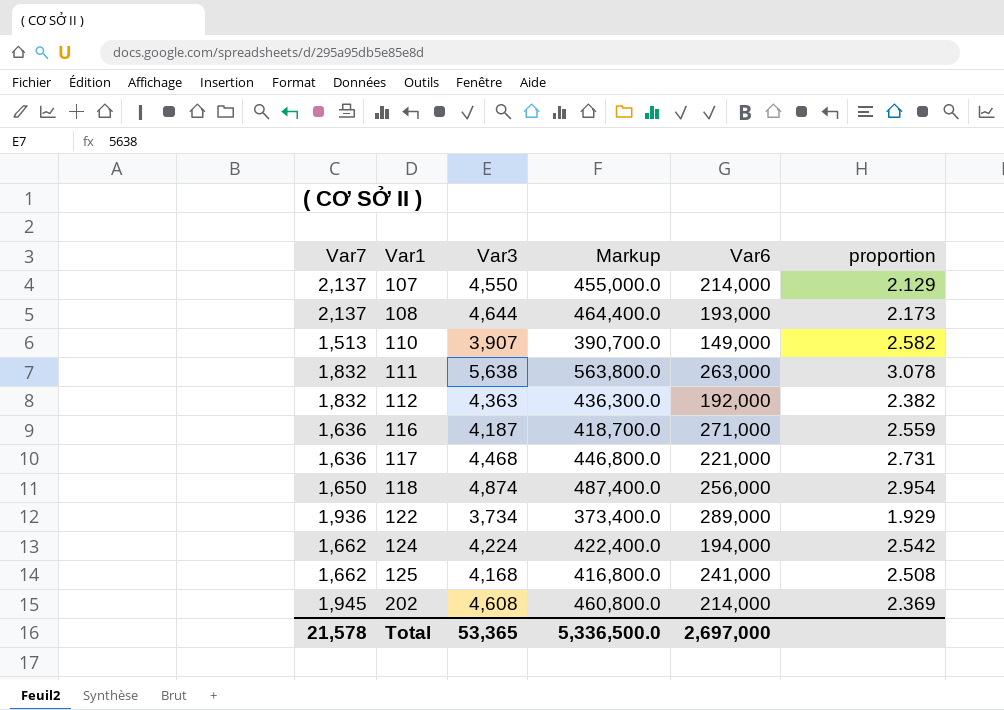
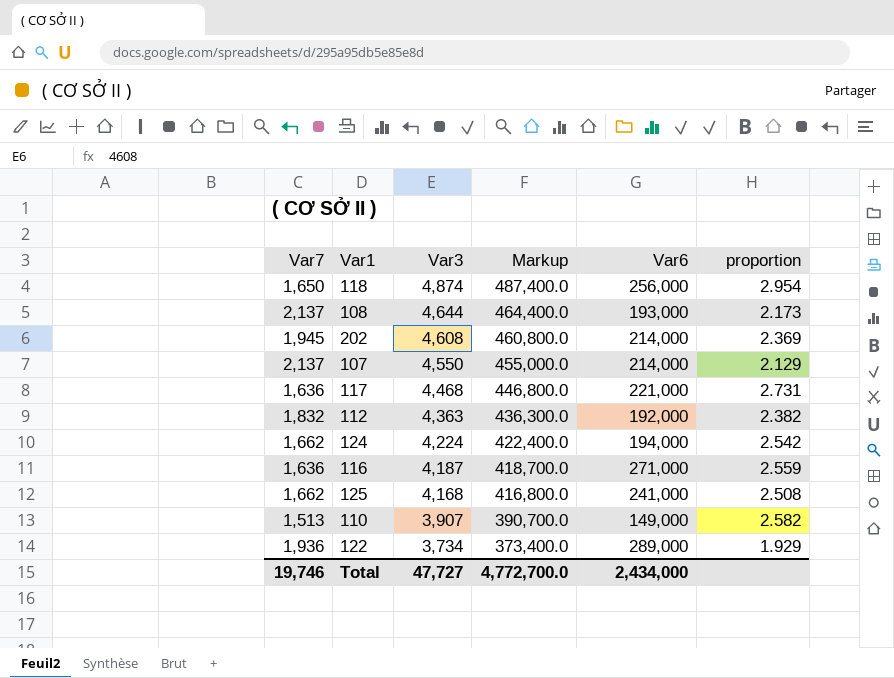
row order: Var1 ascending -> Var3 descending
row 111: 1,832 | 5,638 | 563,800.0 | 263,000 | 3.078 -> none
Total | Var7: 21,578 -> 19,746
Total | Var3: 53,365 -> 47,727
Total | Markup: 5,336,500.0 -> 4,772,700.0
Total | Var6: 2,697,000 -> 2,434,000

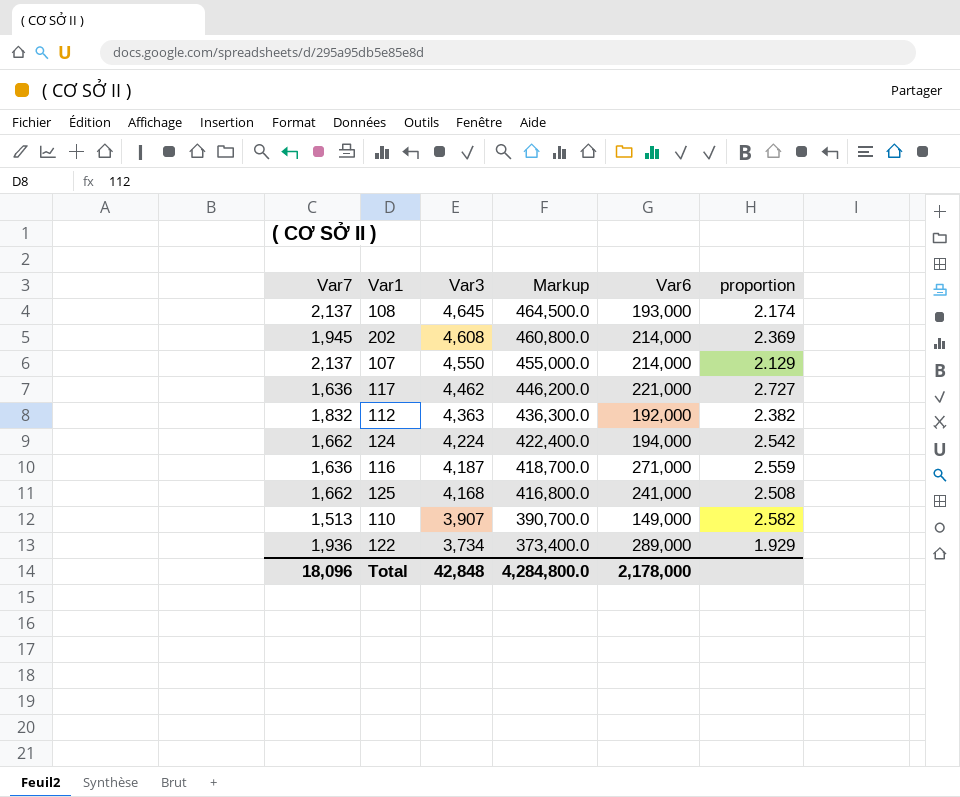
row 118: 1,650 | 4,874 | 487,400.0 | 256,000 | 2.954 -> none
108 | Var3: 4,644 -> 4,645
108 | Markup: 464,400.0 -> 464,500.0
108 | proportion: 2.173 -> 2.174
117 | Var3: 4,468 -> 4,462
117 | Markup: 446,800.0 -> 446,200.0
117 | proportion: 2.731 -> 2.727
Total | Var7: 19,746 -> 18,096
Total | Var3: 47,727 -> 42,848
Total | Markup: 4,772,700.0 -> 4,284,800.0
Total | Var6: 2,434,000 -> 2,178,000

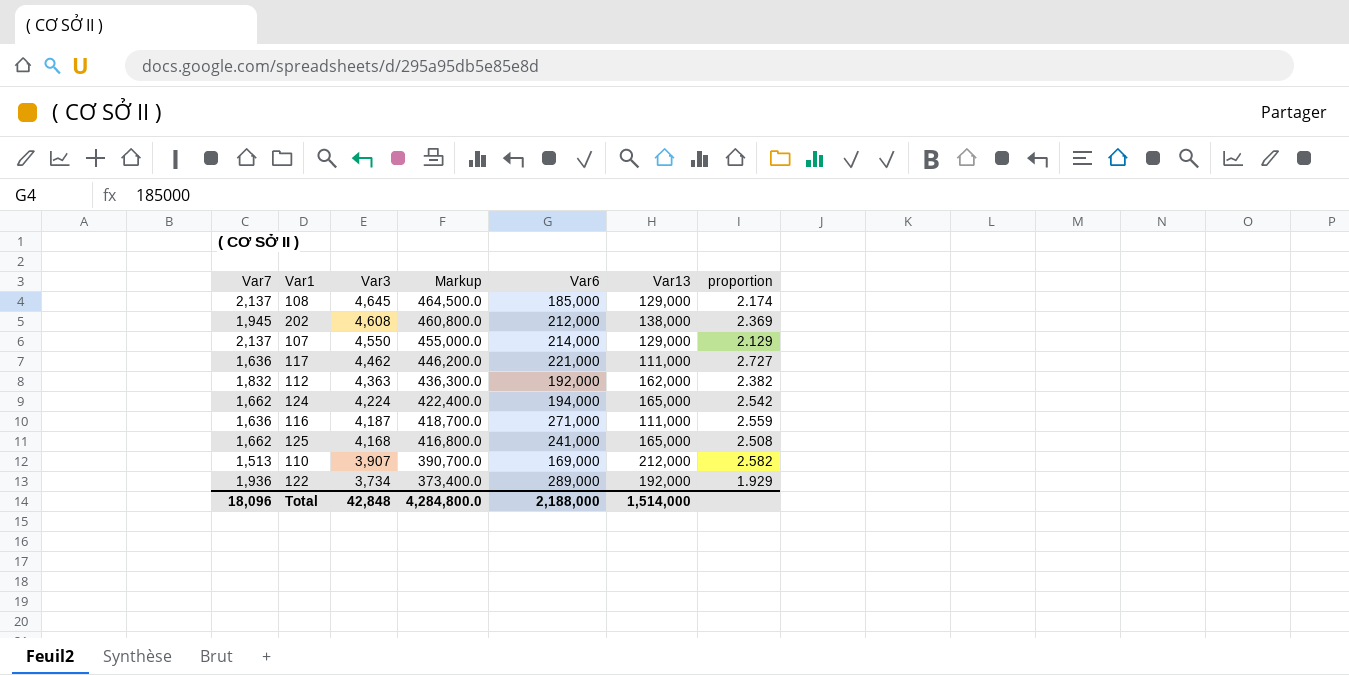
column Var13 | position: none -> 6
108 | Var6: 193,000 -> 185,000
202 | Var6: 214,000 -> 212,000
110 | Var6: 149,000 -> 169,000
Total | Var6: 2,178,000 -> 2,188,000

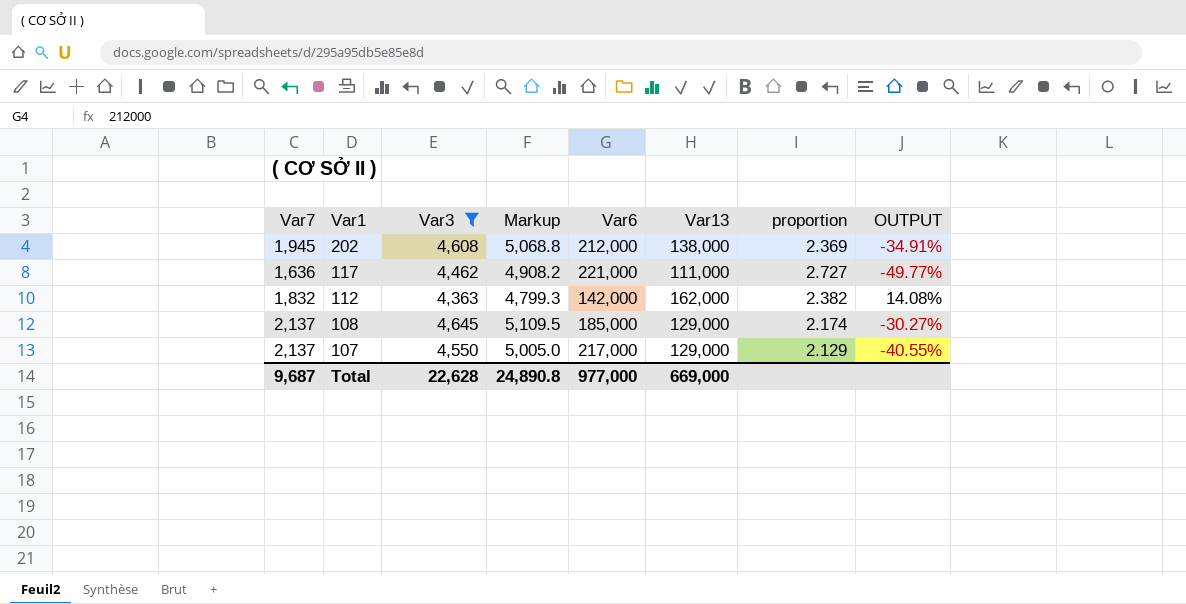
filter: none -> Var3 >= 4,363
row order: Var3 descending -> Var1 descending
column Markup | formula: [Var3] * 100 -> [Var3] * 1.1
column OUTPUT | formula: none -> ([Var13] - [Var6]) / [Var6]
112 | Var6: 192,000 -> 142,000
107 | Var6: 214,000 -> 217,000
Total | Var7: 18,096 -> 9,687
Total | Var3: 42,848 -> 22,628
Total | Markup: 4,284,800.0 -> 24,890.8
Total | Var6: 2,188,000 -> 977,000
Total | Var13: 1,514,000 -> 669,000

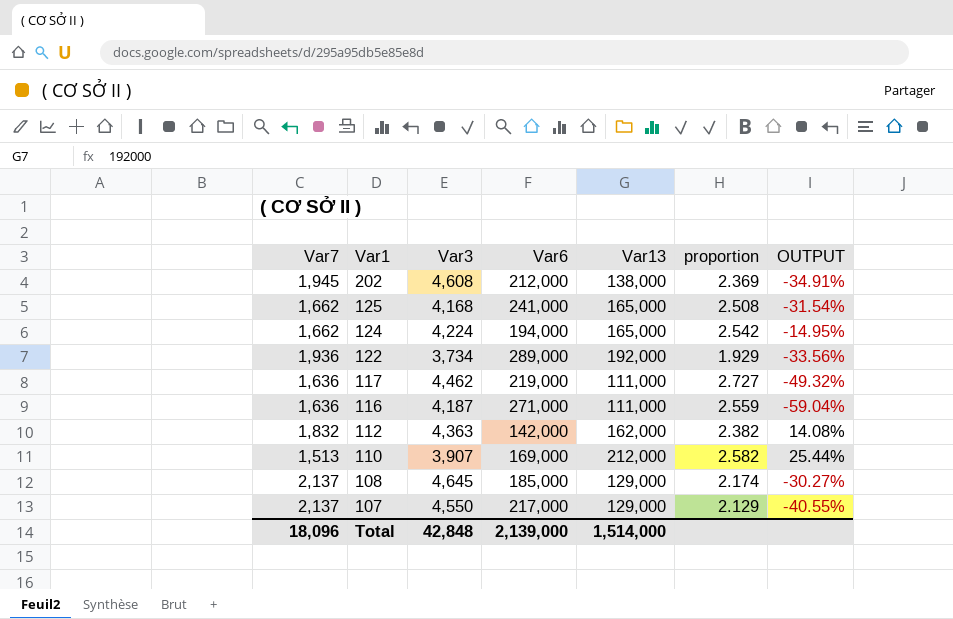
filter: Var3 >= 4,363 -> none
column Markup | formula: [Var3] * 1.1 -> none
117 | Var6: 221,000 -> 219,000
117 | OUTPUT: -49.77% -> -49.32%
Total | Var7: 9,687 -> 18,096
Total | Var3: 22,628 -> 42,848
Total | Var6: 977,000 -> 2,139,000
Total | Var13: 669,000 -> 1,514,000

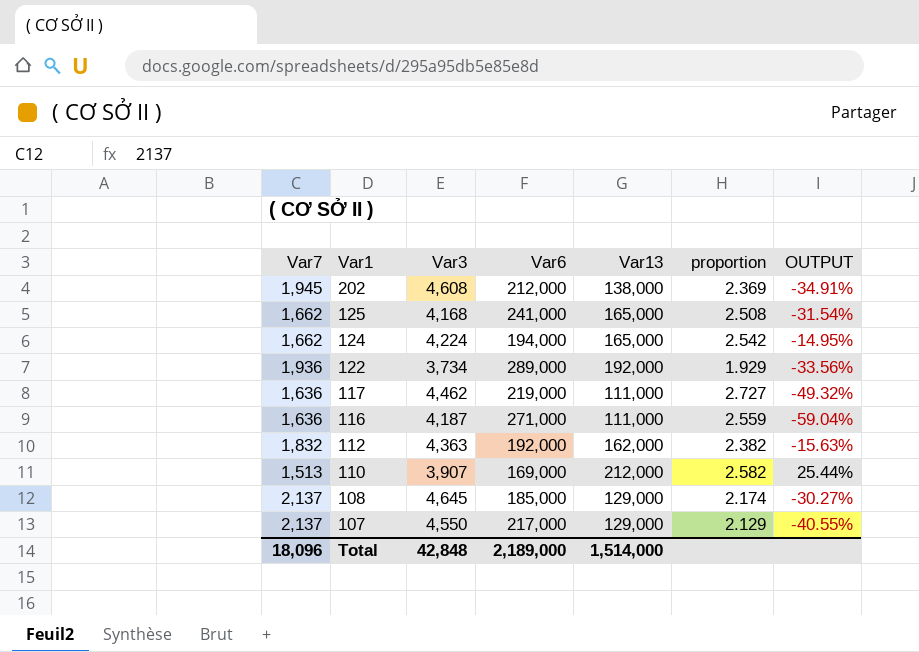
112 | Var6: 142,000 -> 192,000
112 | OUTPUT: 14.08% -> -15.63%
Total | Var6: 2,139,000 -> 2,189,000

